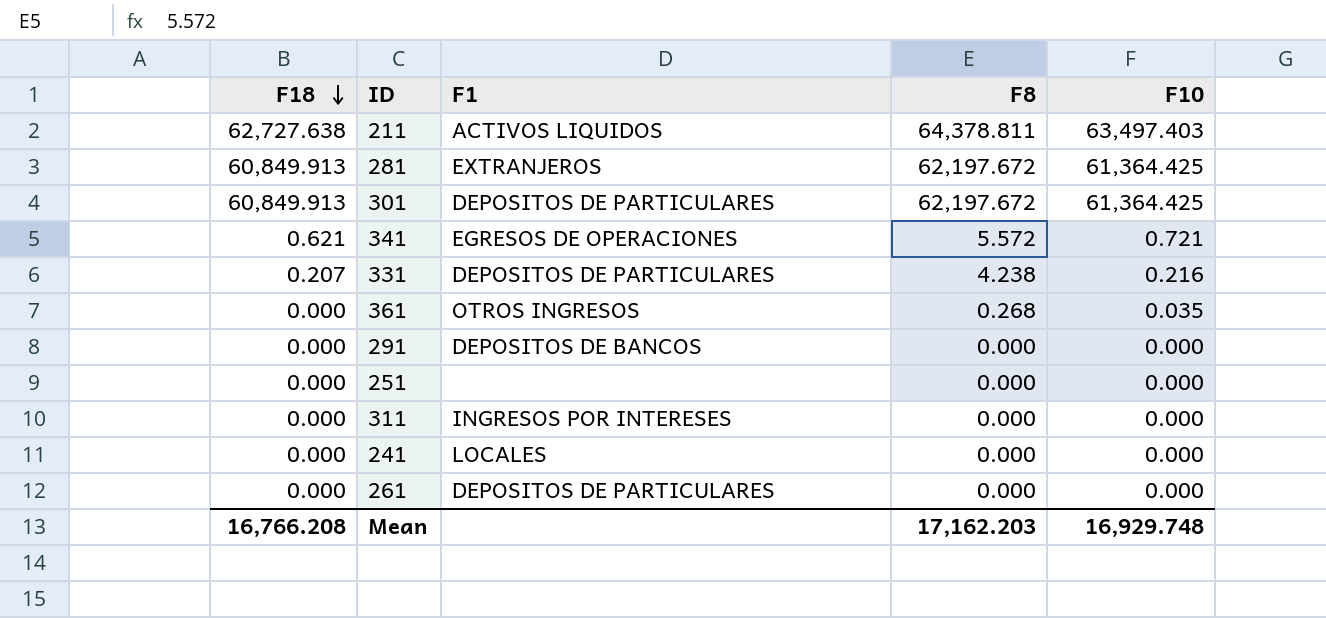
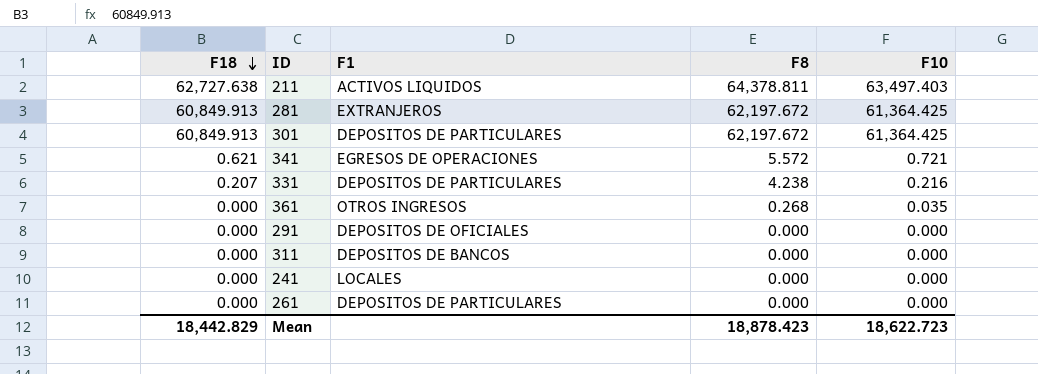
row 251: 0.000 | none | 0.000 | 0.000 -> none
291 | F1: DEPOSITOS DE BANCOS -> DEPOSITOS DE OFICIALES
311 | F1: INGRESOS POR INTERESES -> DEPOSITOS DE BANCOS
Mean | F18: 16,766.208 -> 18,442.829
Mean | F8: 17,162.203 -> 18,878.423
Mean | F10: 16,929.748 -> 18,622.723

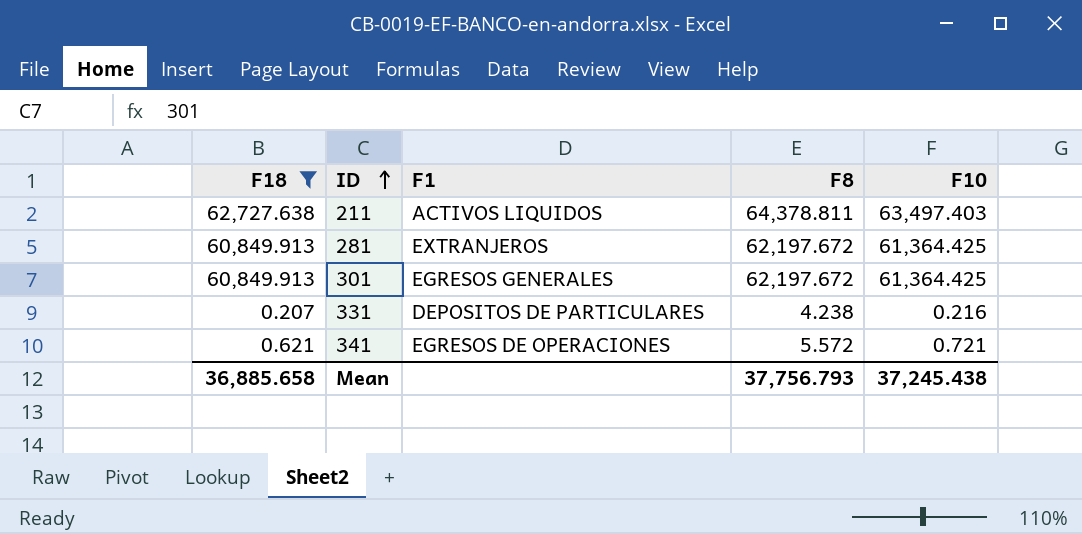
filter: none -> F18 != 0.000
row order: F18 descending -> ID ascending
301 | F1: DEPOSITOS DE PARTICULARES -> EGRESOS GENERALES
Mean | F18: 18,442.829 -> 36,885.658
Mean | F8: 18,878.423 -> 37,756.793
Mean | F10: 18,622.723 -> 37,245.438

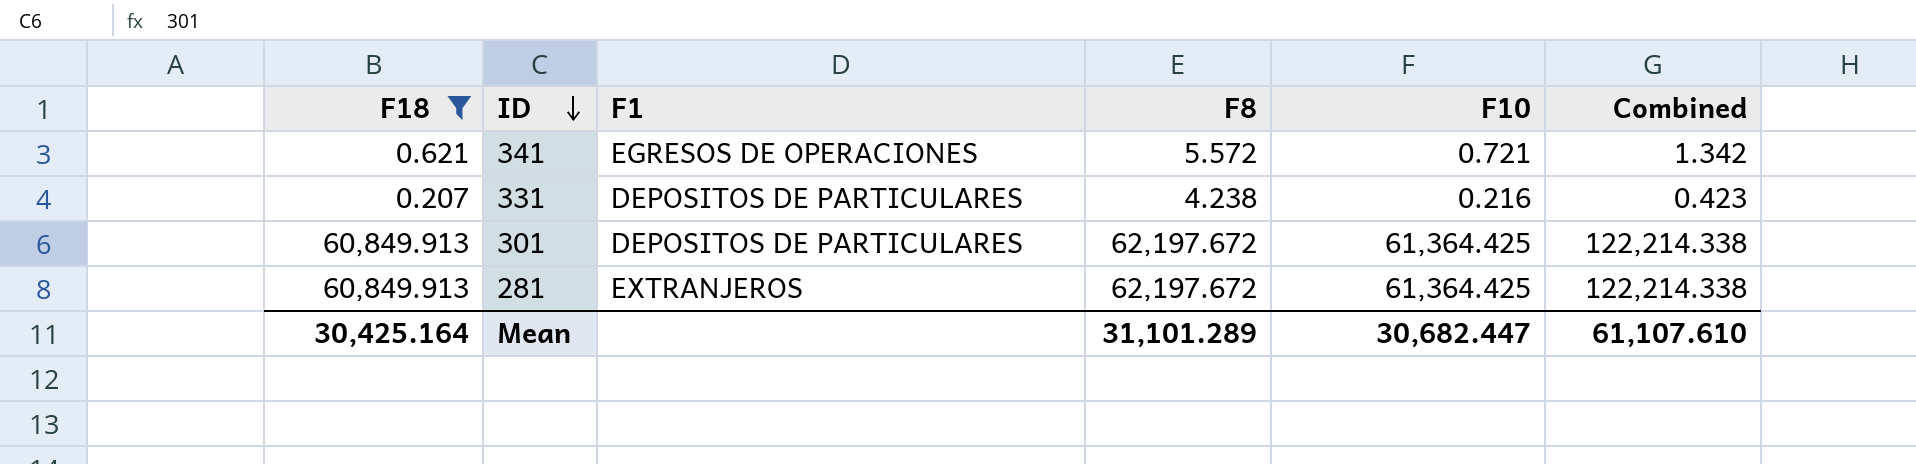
row order: ID ascending -> ID descending
column Combined | formula: none -> [F18] + [F10]
row 211: 62,727.638 | ACTIVOS LIQUIDOS | 64,378.811 | 63,497.403 -> none
301 | F1: EGRESOS GENERALES -> DEPOSITOS DE PARTICULARES
Mean | F18: 36,885.658 -> 30,425.164
Mean | F8: 37,756.793 -> 31,101.289
Mean | F10: 37,245.438 -> 30,682.447

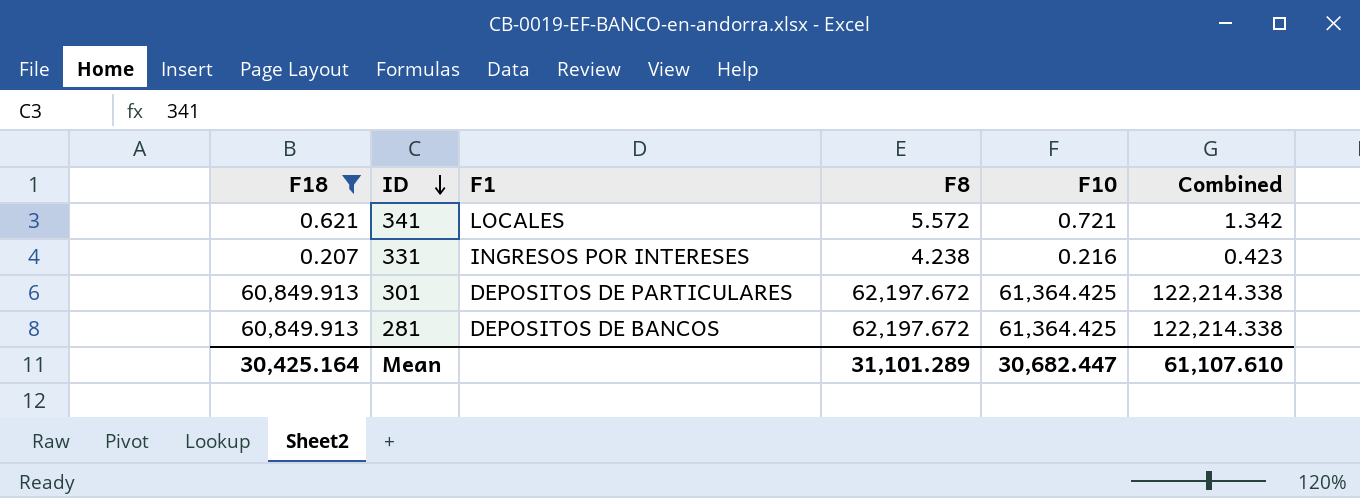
341 | F1: EGRESOS DE OPERACIONES -> LOCALES
331 | F1: DEPOSITOS DE PARTICULARES -> INGRESOS POR INTERESES
281 | F1: EXTRANJEROS -> DEPOSITOS DE BANCOS

